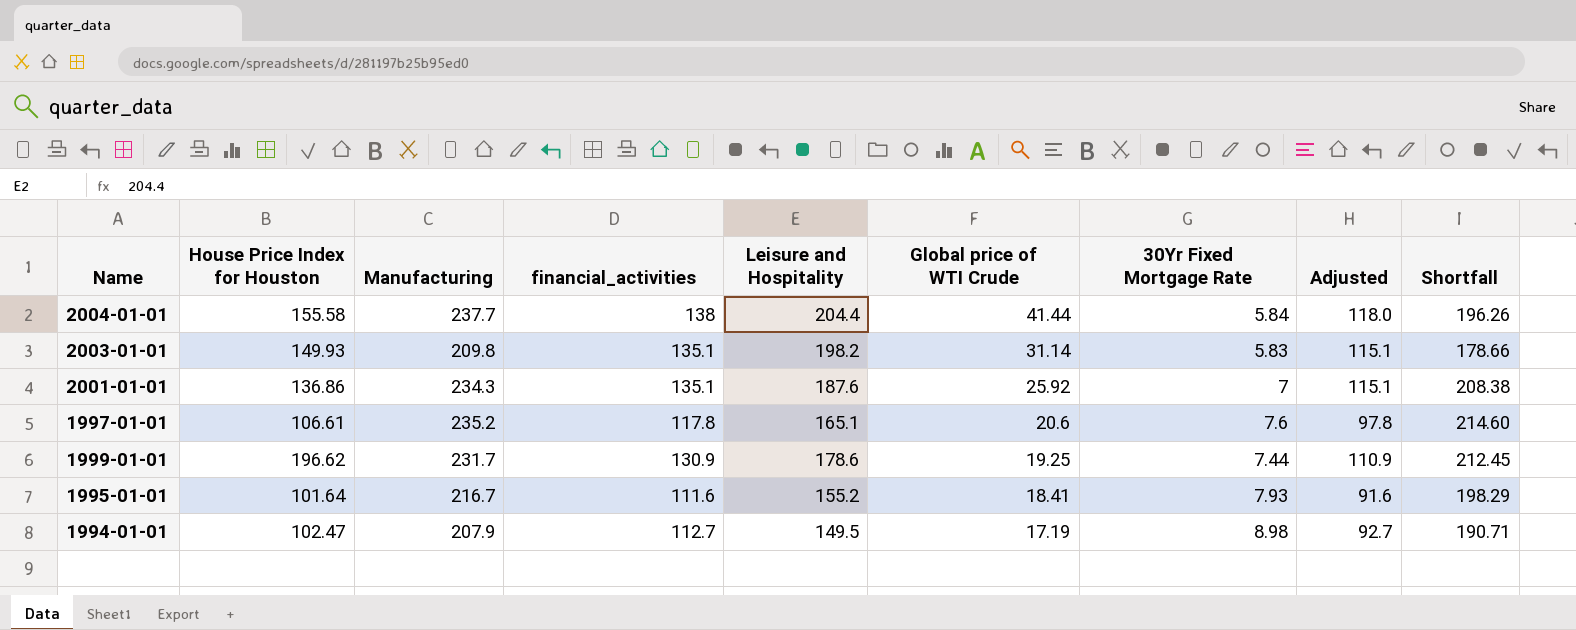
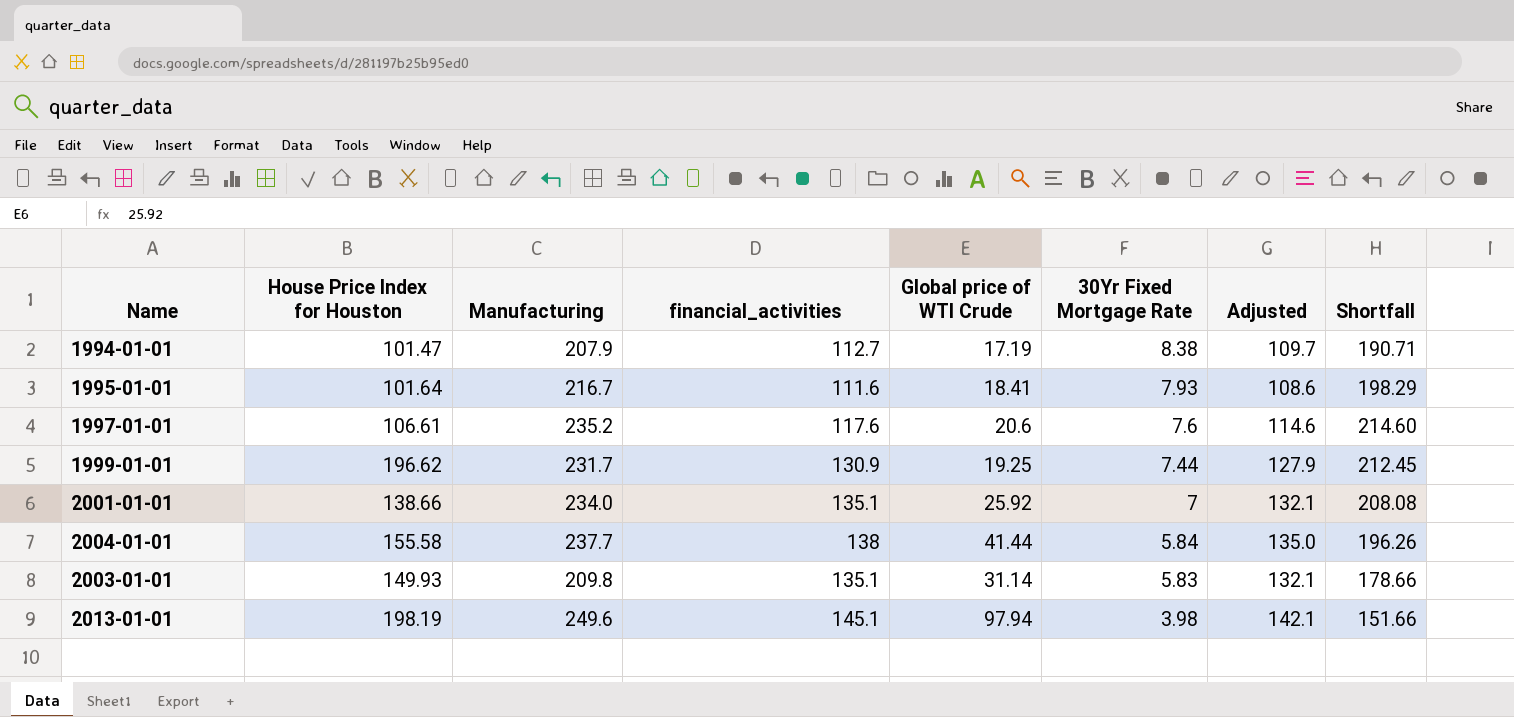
row order: Global price of WTI Crude descending -> 30Yr Fixed Mortgage Rate descending
column Leisure and Hospitality | position: 5 -> none
column Adjusted | formula: [financial_activities] - 20 -> [financial_activities] - 3
1994-01-01 | House Price Index for Houston: 102.47 -> 101.47
1994-01-01 | 30Yr Fixed Mortgage Rate: 8.98 -> 8.38
1997-01-01 | financial_activities: 117.8 -> 117.6
2001-01-01 | House Price Index for Houston: 136.86 -> 138.66
2001-01-01 | Manufacturing: 234.3 -> 234.0
2001-01-01 | Shortfall: 208.38 -> 208.08
row 2013-01-01: none -> 198.19 | 249.6 | 145.1 | 97.94 | 3.98 | 142.1 | 151.66

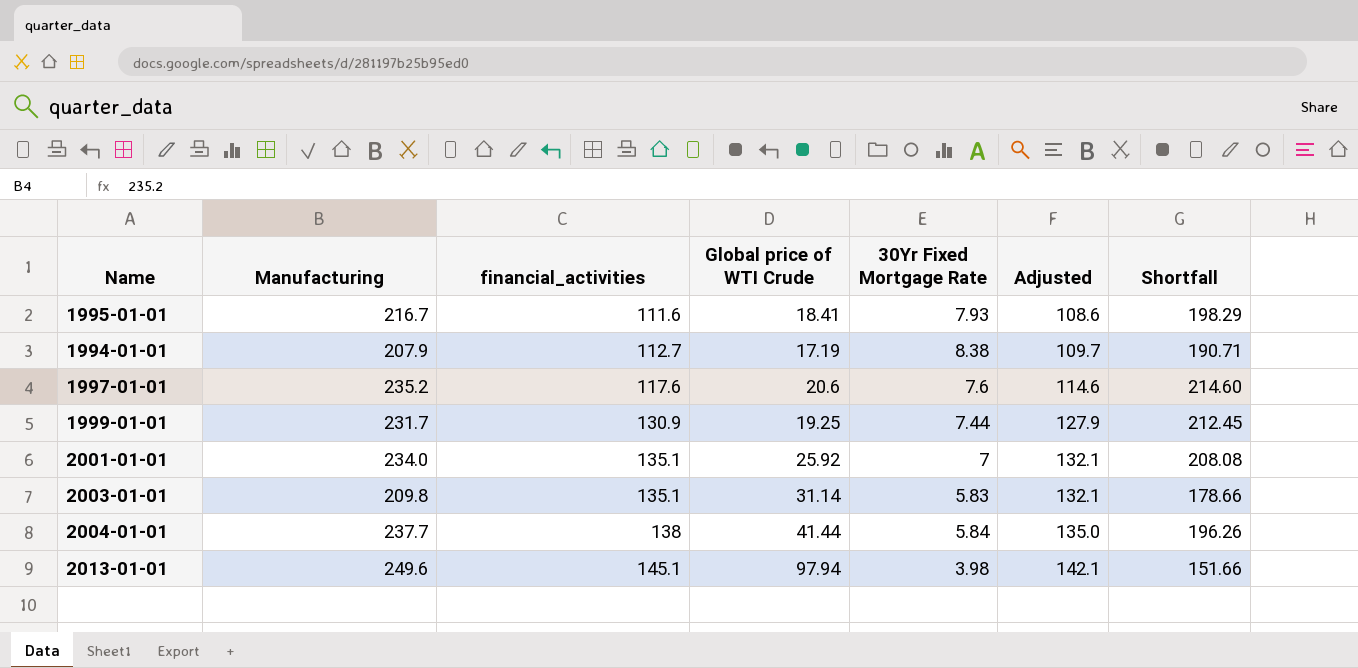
row order: 30Yr Fixed Mortgage Rate descending -> financial_activities ascending
column House Price Index for Houston | position: 2 -> none

